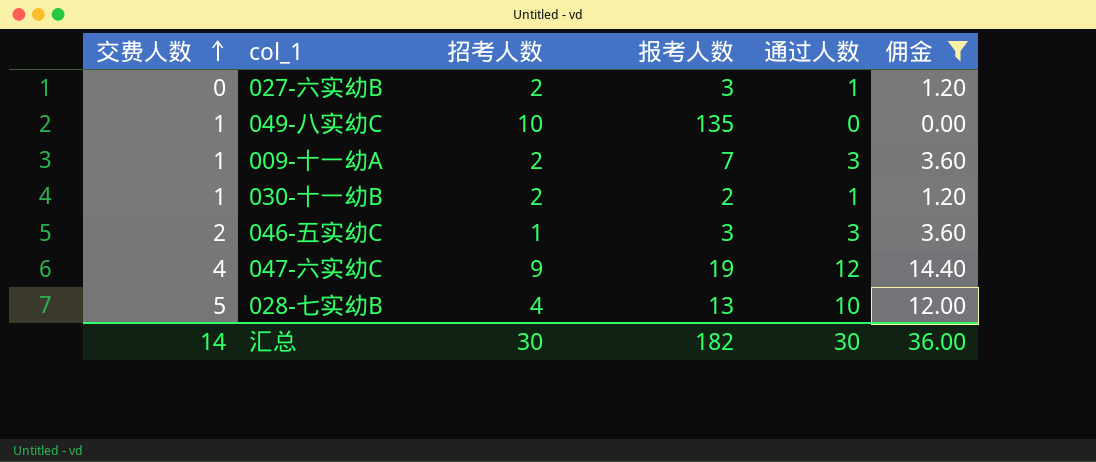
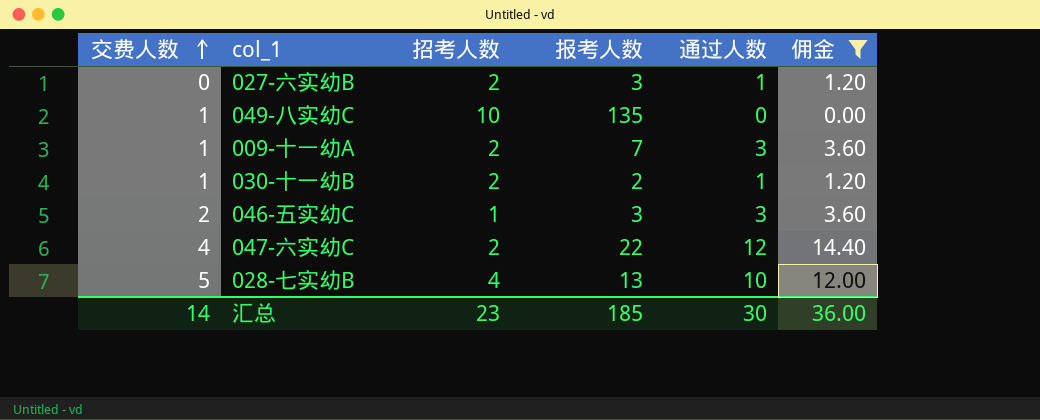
047-六实幼C | 招考人数: 9 -> 2
047-六实幼C | 报考人数: 19 -> 22
汇总 | 招考人数: 30 -> 23
汇总 | 报考人数: 182 -> 185

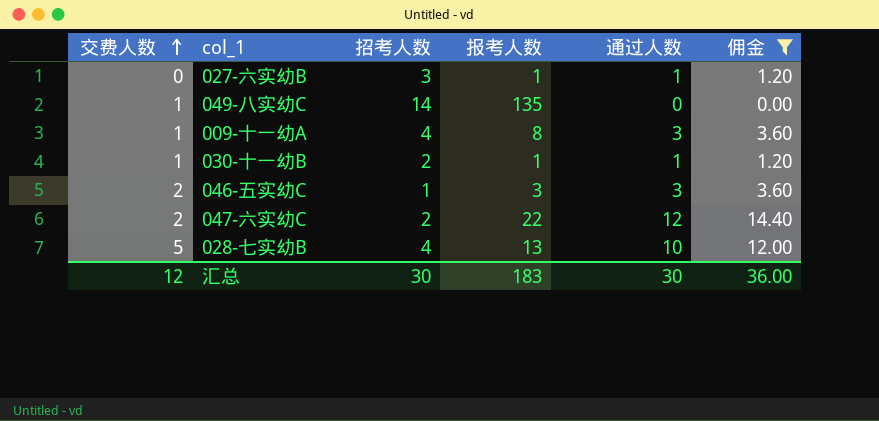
027-六实幼B | 招考人数: 2 -> 3
027-六实幼B | 报考人数: 3 -> 1
049-八实幼C | 招考人数: 10 -> 14
009-十一幼A | 招考人数: 2 -> 4
009-十一幼A | 报考人数: 7 -> 8
030-十一幼B | 报考人数: 2 -> 1
047-六实幼C | 交费人数: 4 -> 2
汇总 | 交费人数: 14 -> 12
汇总 | 招考人数: 23 -> 30
汇总 | 报考人数: 185 -> 183

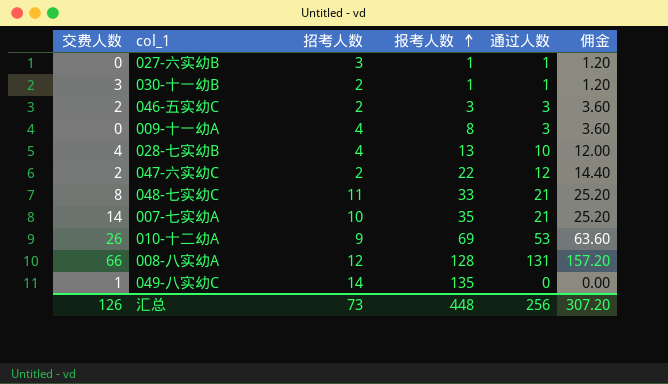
filter: 佣金 <= 14.40 -> none
row order: 交费人数 ascending -> 报考人数 ascending
030-十一幼B | 交费人数: 1 -> 3
046-五实幼C | 招考人数: 1 -> 2
009-十一幼A | 交费人数: 1 -> 0
028-七实幼B | 交费人数: 5 -> 4
汇总 | 交费人数: 12 -> 126
汇总 | 招考人数: 30 -> 73
汇总 | 报考人数: 183 -> 448
汇总 | 通过人数: 30 -> 256
汇总 | 佣金: 36.00 -> 307.20

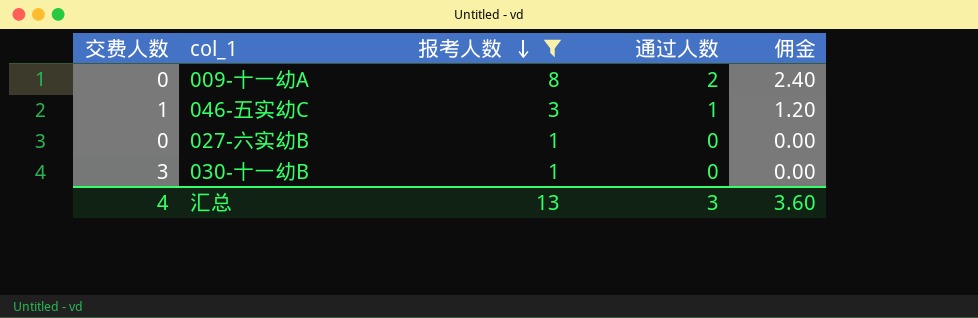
filter: none -> 报考人数 <= 8
row order: 报考人数 ascending -> 报考人数 descending
column 招考人数 | position: 3 -> none
009-十一幼A | 通过人数: 3 -> 2
009-十一幼A | 佣金: 3.60 -> 2.40
046-五实幼C | 交费人数: 2 -> 1
046-五实幼C | 通过人数: 3 -> 1
046-五实幼C | 佣金: 3.60 -> 1.20
027-六实幼B | 通过人数: 1 -> 0
027-六实幼B | 佣金: 1.20 -> 0.00
030-十一幼B | 通过人数: 1 -> 0
030-十一幼B | 佣金: 1.20 -> 0.00
汇总 | 交费人数: 126 -> 4
汇总 | 报考人数: 448 -> 13
汇总 | 通过人数: 256 -> 3
汇总 | 佣金: 307.20 -> 3.60

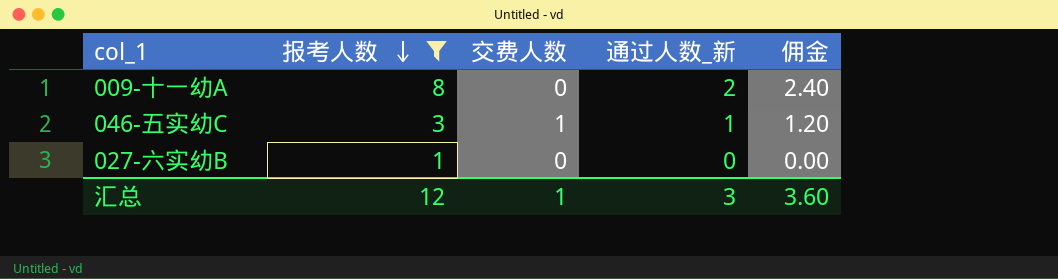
column 交费人数 | position: 1 -> 3
column name: 通过人数 -> 通过人数_新
row 030-十一幼B: 3 | 1 | 0 | 0.00 -> none
汇总 | 报考人数: 13 -> 12
汇总 | 交费人数: 4 -> 1

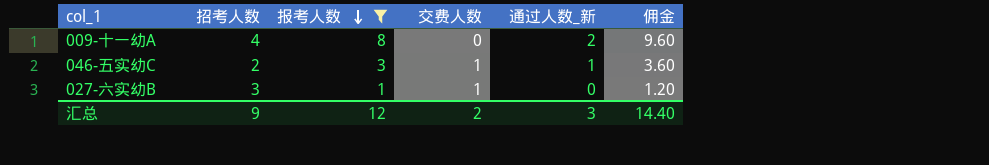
column 招考人数 | position: none -> 2
column 佣金 | formula: [通过人数_新] * 1.2 -> [报考人数] * 1.2
027-六实幼B | 交费人数: 0 -> 1
汇总 | 交费人数: 1 -> 2
汇总 | 佣金: 3.60 -> 14.40

